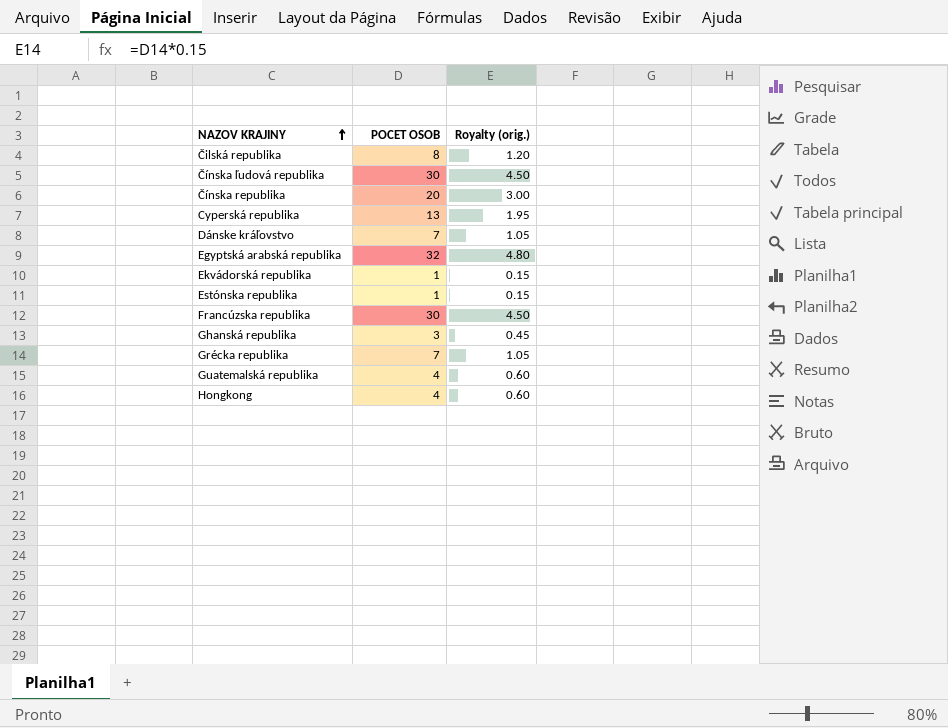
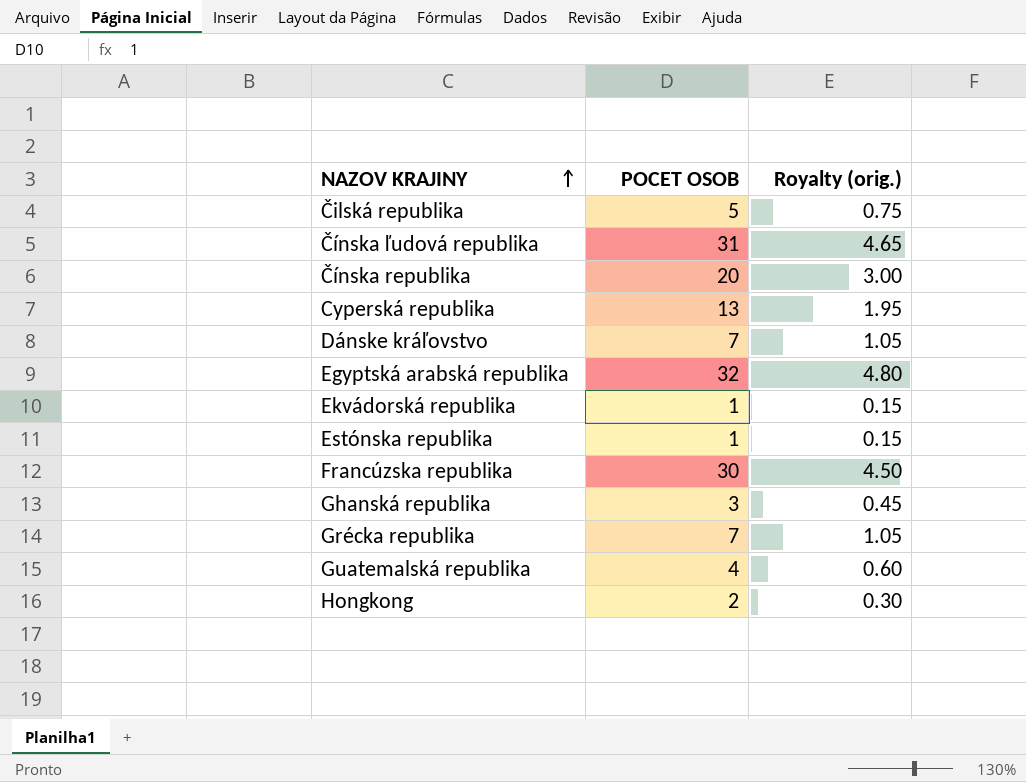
Čilská republika | POCET OSOB: 8 -> 5
Čilská republika | Royalty (orig.): 1.20 -> 0.75
Čínska ľudová republika | POCET OSOB: 30 -> 31
Čínska ľudová republika | Royalty (orig.): 4.50 -> 4.65
Hongkong | POCET OSOB: 4 -> 2
Hongkong | Royalty (orig.): 0.60 -> 0.30

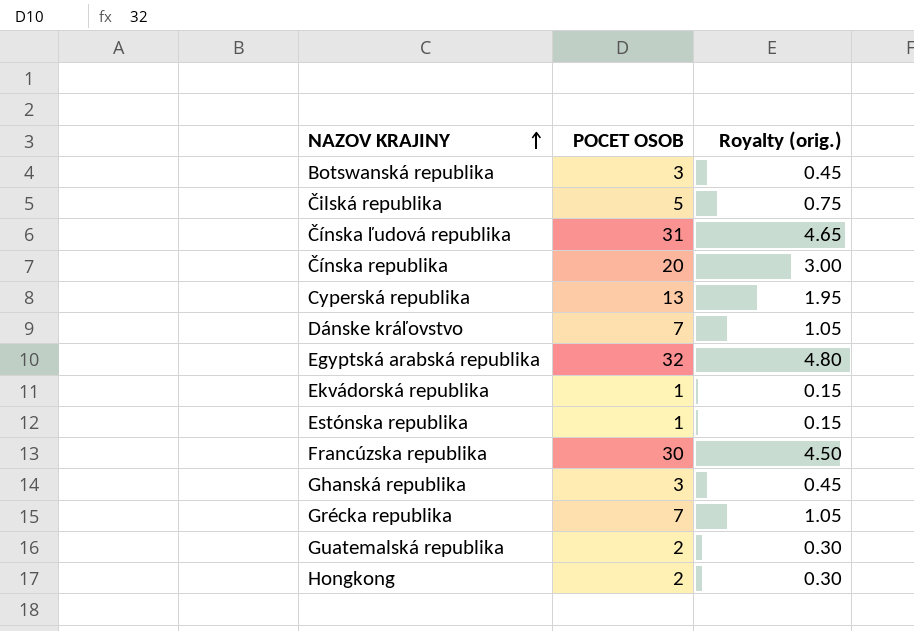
row Botswanská republika: none -> 3 | 0.45
Guatemalská republika | POCET OSOB: 4 -> 2
Guatemalská republika | Royalty (orig.): 0.60 -> 0.30

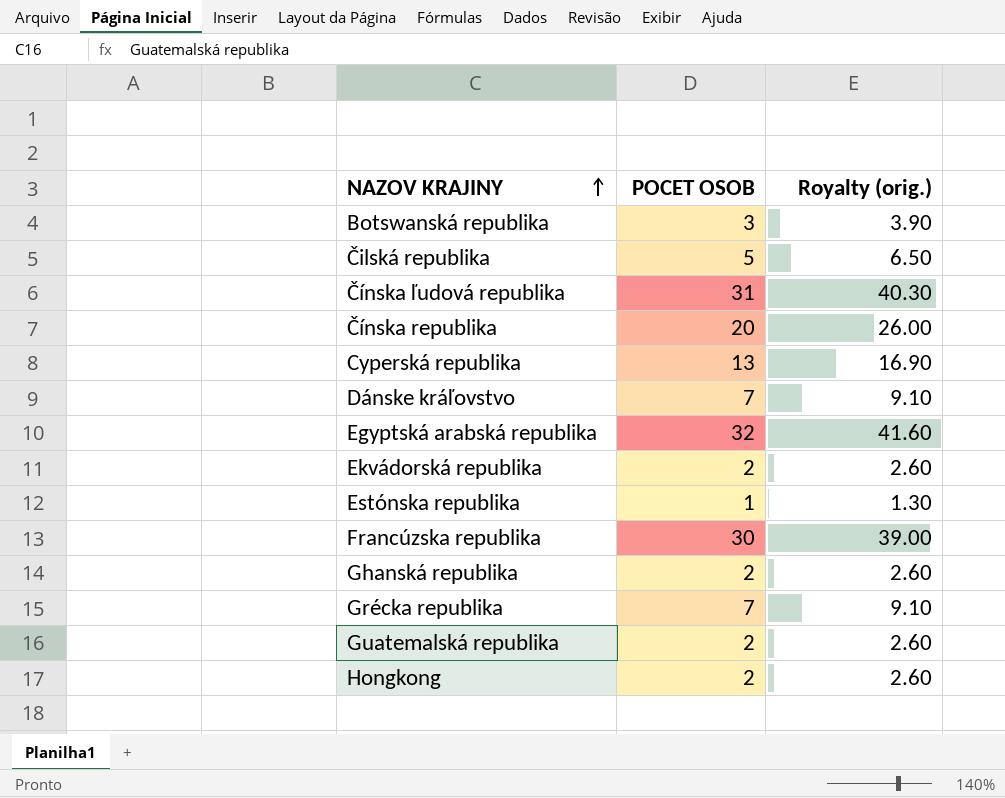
column Royalty (orig.) | formula: [POCET OSOB] * 0.15 -> [POCET OSOB] * 1.3
Ekvádorská republika | POCET OSOB: 1 -> 2
Ghanská republika | POCET OSOB: 3 -> 2

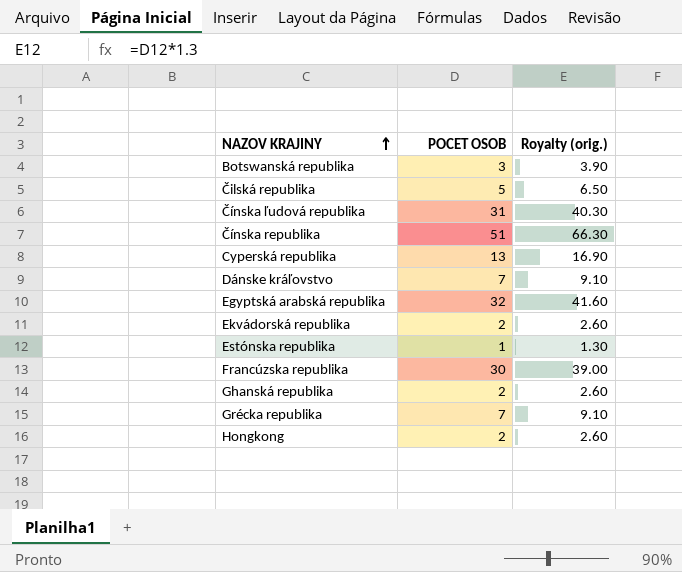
row Guatemalská republika: 2 | 2.60 -> none
Čínska republika | POCET OSOB: 20 -> 51
Čínska republika | Royalty (orig.): 26.00 -> 66.30

